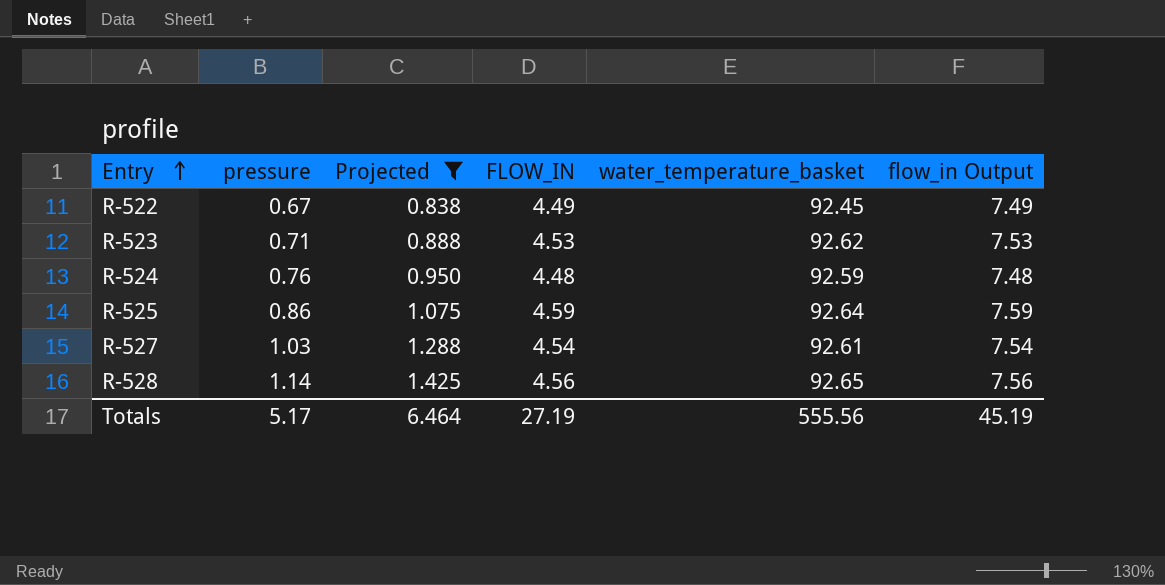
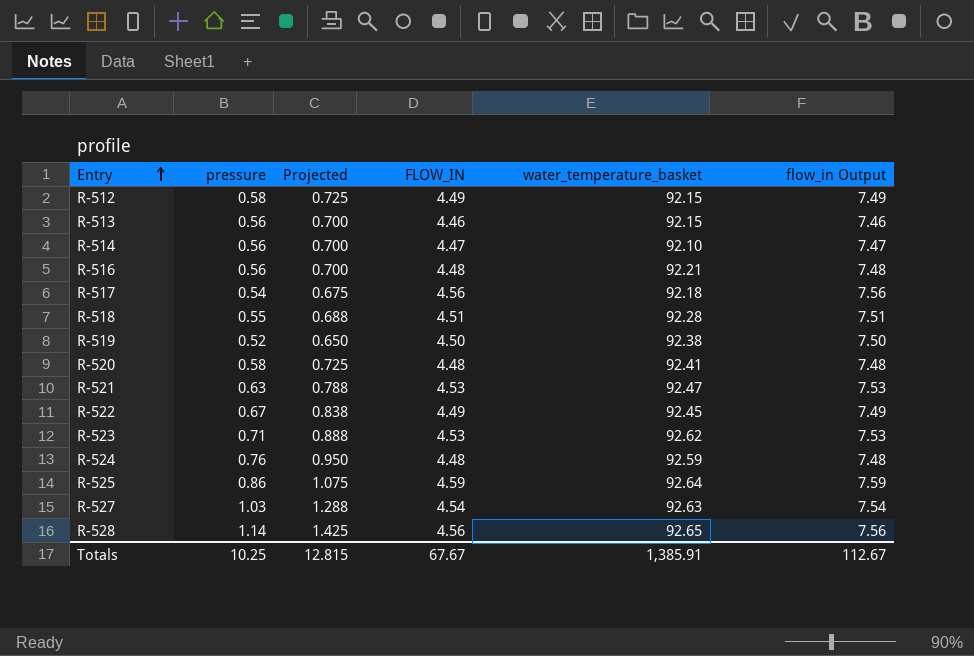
filter: Projected >= 0.838 -> none
R-527 | water_temperature_basket: 92.61 -> 92.63
Totals | pressure: 5.17 -> 10.25
Totals | Projected: 6.464 -> 12.815
Totals | FLOW_IN: 27.19 -> 67.67
Totals | water_temperature_basket: 555.56 -> 1,385.91
Totals | flow_in Output: 45.19 -> 112.67

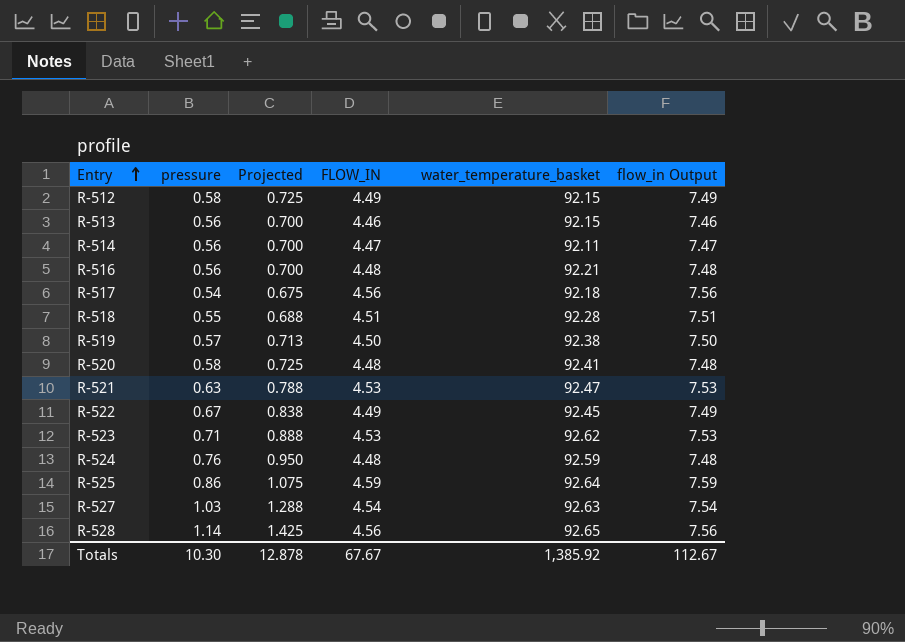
R-514 | water_temperature_basket: 92.10 -> 92.11
R-519 | pressure: 0.52 -> 0.57
R-519 | Projected: 0.650 -> 0.713
Totals | pressure: 10.25 -> 10.30
Totals | Projected: 12.815 -> 12.878
Totals | water_temperature_basket: 1,385.91 -> 1,385.92

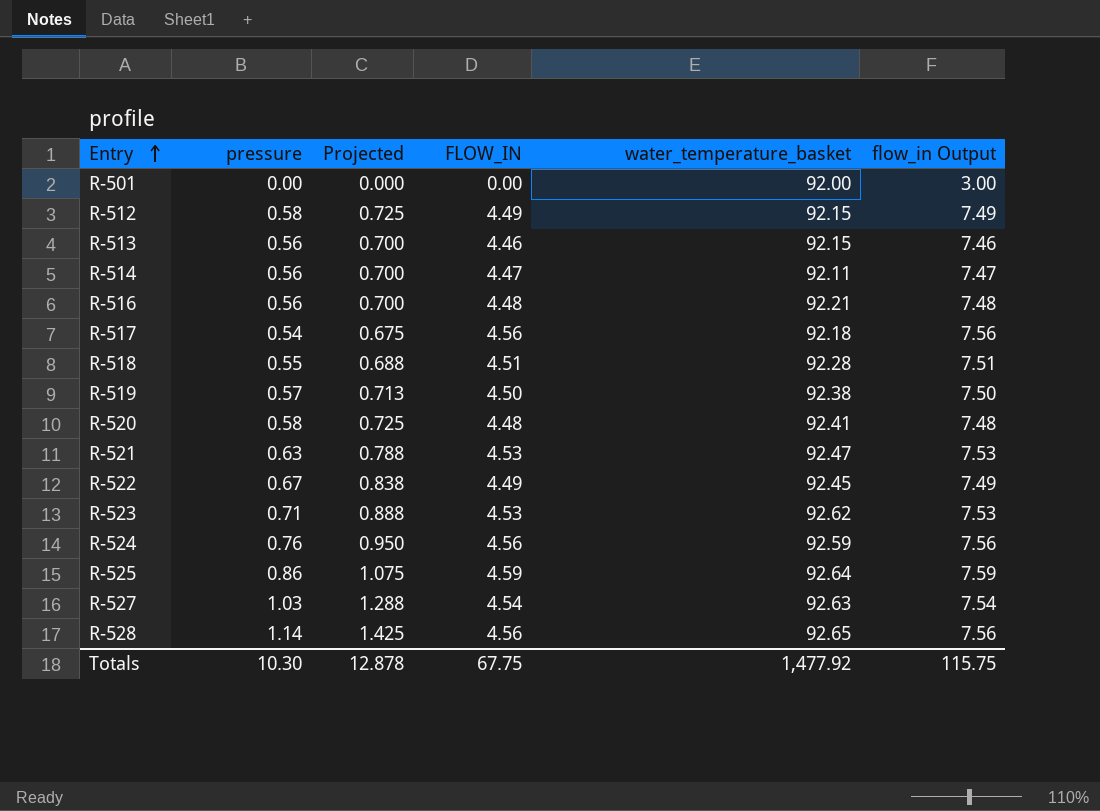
row R-501: none -> 0.00 | 0.000 | 0.00 | 92.00 | 3.00
R-524 | FLOW_IN: 4.48 -> 4.56
R-524 | flow_in Output: 7.48 -> 7.56
Totals | FLOW_IN: 67.67 -> 67.75
Totals | water_temperature_basket: 1,385.92 -> 1,477.92
Totals | flow_in Output: 112.67 -> 115.75

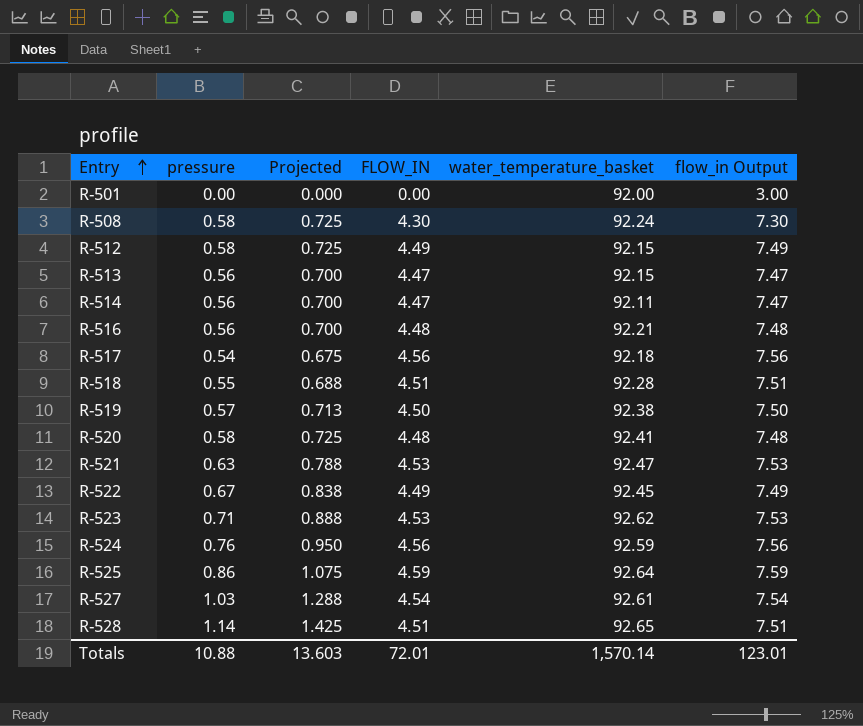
row R-508: none -> 0.58 | 0.725 | 4.30 | 92.24 | 7.30
R-513 | FLOW_IN: 4.46 -> 4.47
R-513 | flow_in Output: 7.46 -> 7.47
R-527 | water_temperature_basket: 92.63 -> 92.61
R-528 | FLOW_IN: 4.56 -> 4.51
R-528 | flow_in Output: 7.56 -> 7.51
Totals | pressure: 10.30 -> 10.88
Totals | Projected: 12.878 -> 13.603
Totals | FLOW_IN: 67.75 -> 72.01
Totals | water_temperature_basket: 1,477.92 -> 1,570.14
Totals | flow_in Output: 115.75 -> 123.01

